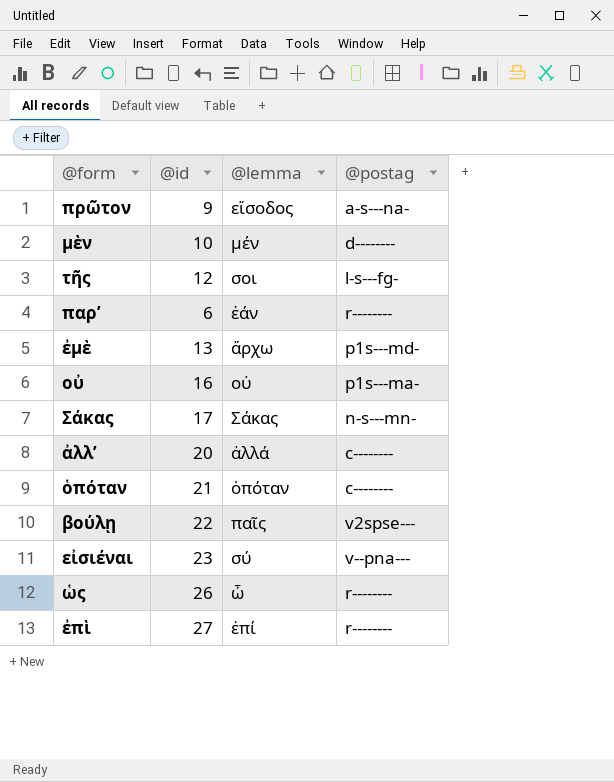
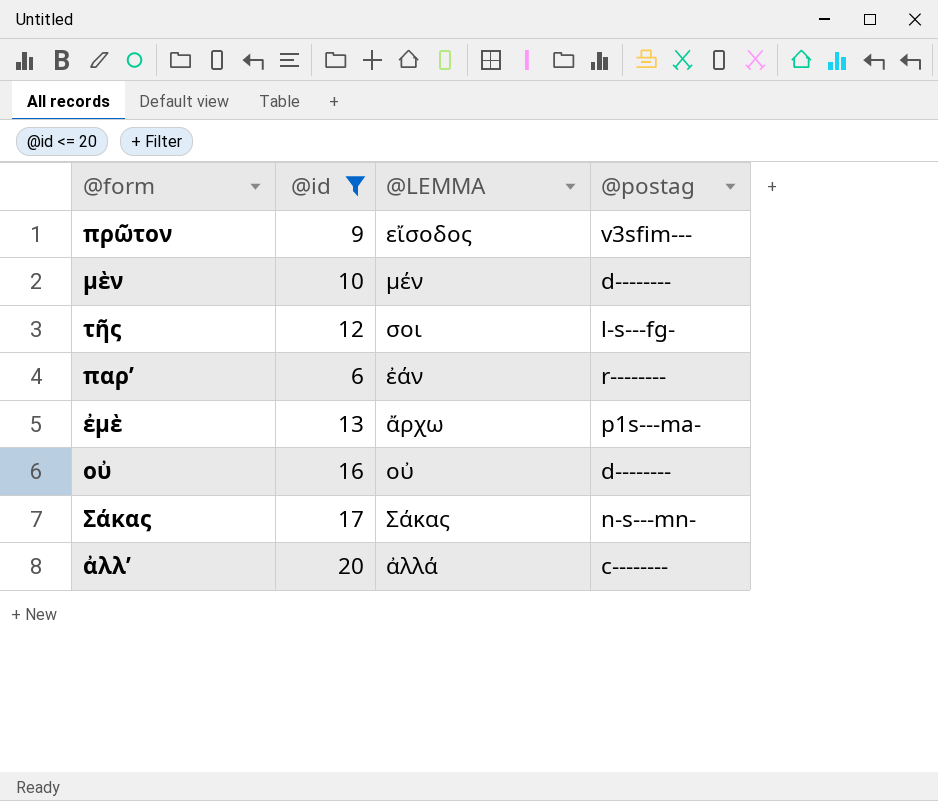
filter: none -> @id <= 20
column name: @lemma -> @LEMMA
πρῶτον | @postag: a-s---na- -> v3sfim---
ἐμὲ | @postag: p1s---md- -> p1s---ma-
οὐ | @postag: p1s---ma- -> d--------

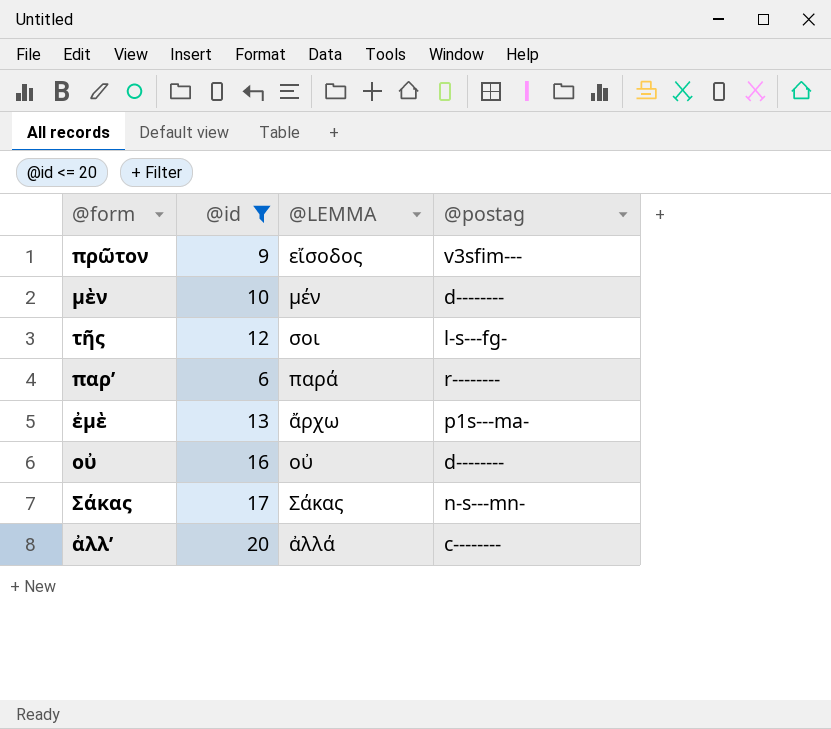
παρʼ | @LEMMA: ἐάν -> παρά

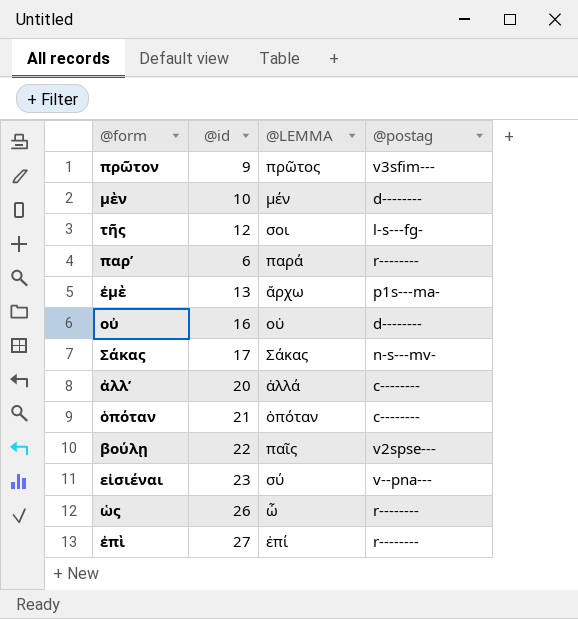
filter: @id <= 20 -> none
πρῶτον | @LEMMA: εἴσοδος -> πρῶτος
Σάκας | @postag: n-s---mn- -> n-s---mv-

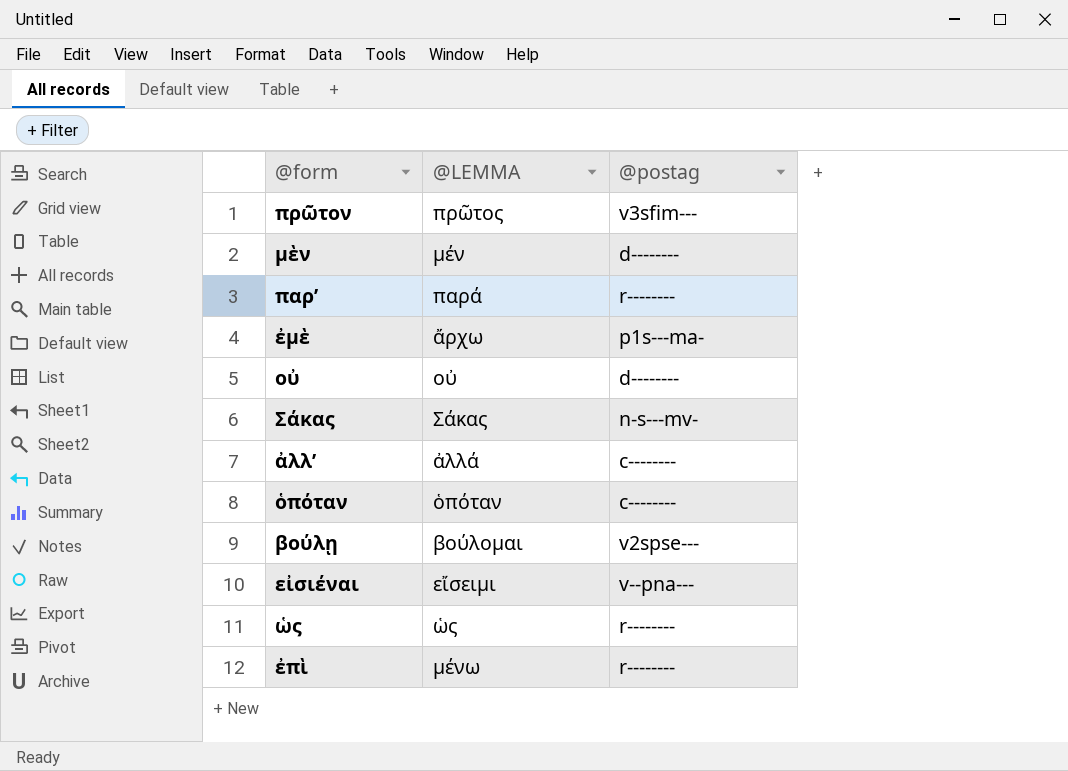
column @id | position: 2 -> none
row τῆς: 12 | σοι | l-s---fg- -> none
βούλῃ | @LEMMA: παῖς -> βούλομαι
εἰσιέναι | @LEMMA: σύ -> εἴσειμι
ὡς | @LEMMA: ὦ -> ὡς
ἐπὶ | @LEMMA: ἐπί -> μένω

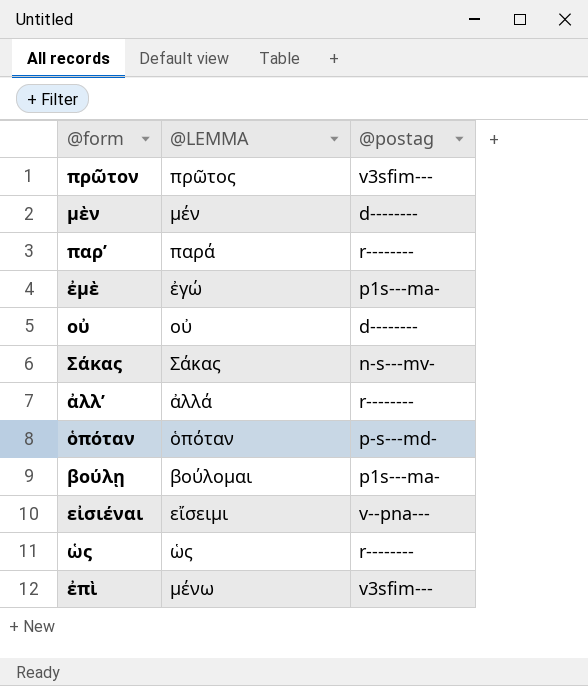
ἐμὲ | @LEMMA: ἄρχω -> ἐγώ
ἀλλʼ | @postag: c-------- -> r--------
ὁπόταν | @postag: c-------- -> p-s---md-
βούλῃ | @postag: v2spse--- -> p1s---ma-
ἐπὶ | @postag: r-------- -> v3sfim---

